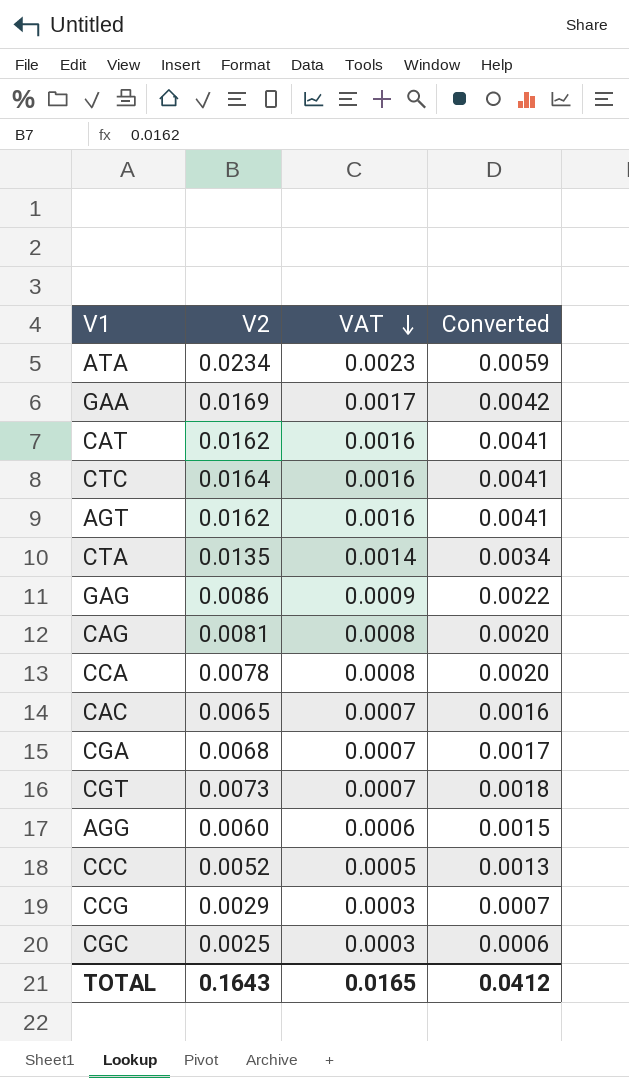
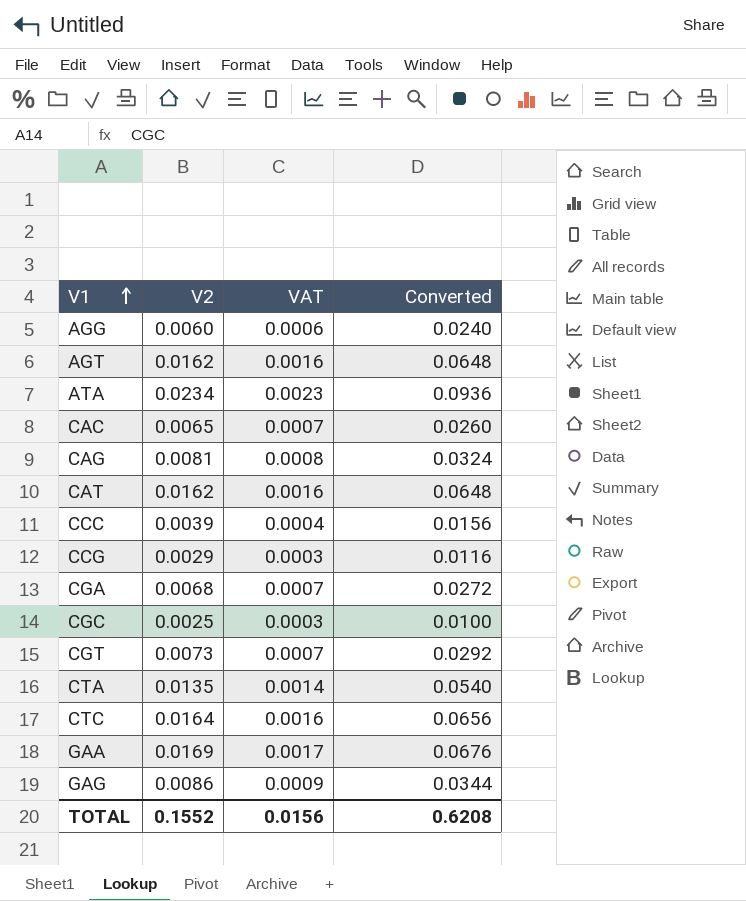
row order: VAT descending -> V1 ascending
column Converted | formula: [V2] * 0.25 -> [V2] * 4
row CCA: 0.0078 | 0.0008 | 0.0020 -> none
CCC | V2: 0.0052 -> 0.0039
CCC | VAT: 0.0005 -> 0.0004
TOTAL | V2: 0.1643 -> 0.1552
TOTAL | VAT: 0.0165 -> 0.0156
TOTAL | Converted: 0.0412 -> 0.6208

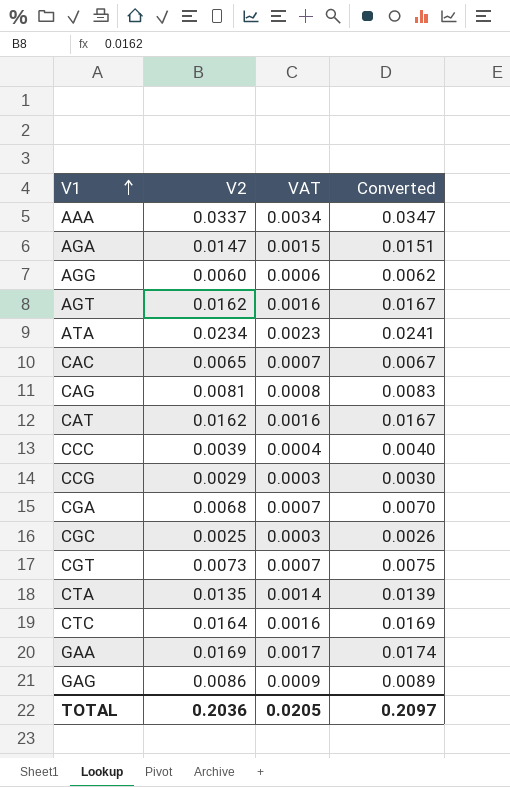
column Converted | formula: [V2] * 4 -> [V2] * 1.03
row AAA: none -> 0.0337 | 0.0034 | 0.0347
row AGA: none -> 0.0147 | 0.0015 | 0.0151
TOTAL | V2: 0.1552 -> 0.2036
TOTAL | VAT: 0.0156 -> 0.0205
TOTAL | Converted: 0.6208 -> 0.2097

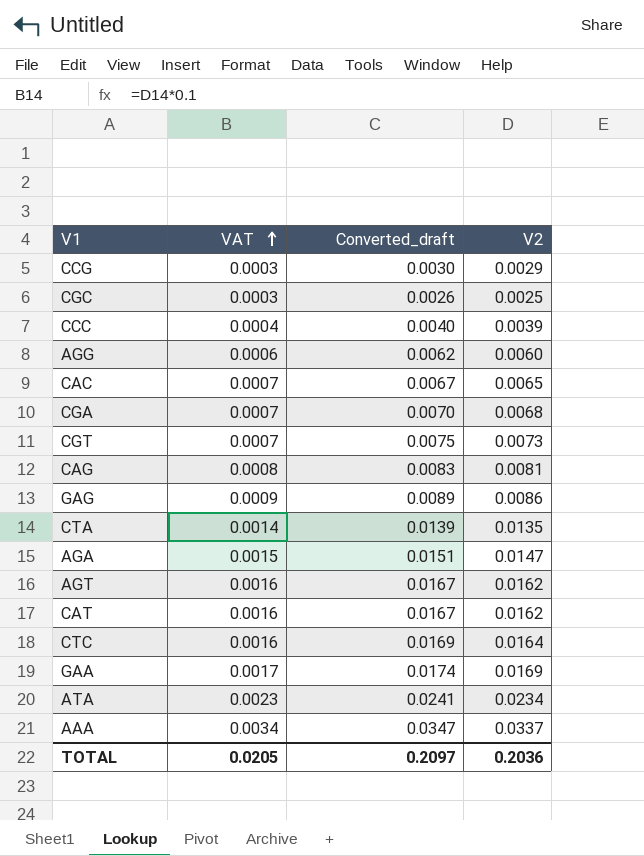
row order: V1 ascending -> VAT ascending
column name: Converted -> Converted_draft
column V2 | position: 2 -> 4

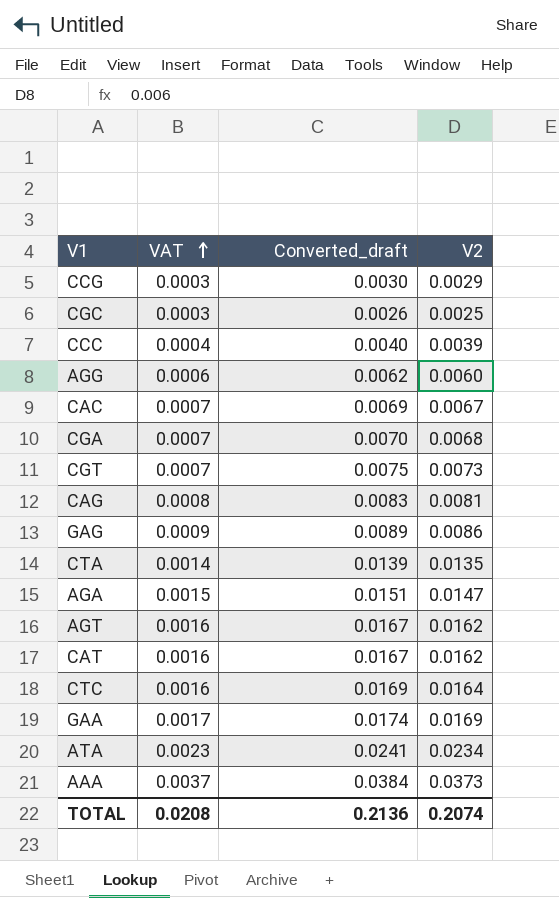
CAC | Converted_draft: 0.0067 -> 0.0069
CAC | V2: 0.0065 -> 0.0067
AAA | VAT: 0.0034 -> 0.0037
AAA | Converted_draft: 0.0347 -> 0.0384
AAA | V2: 0.0337 -> 0.0373
TOTAL | VAT: 0.0205 -> 0.0208
TOTAL | Converted_draft: 0.2097 -> 0.2136
TOTAL | V2: 0.2036 -> 0.2074

